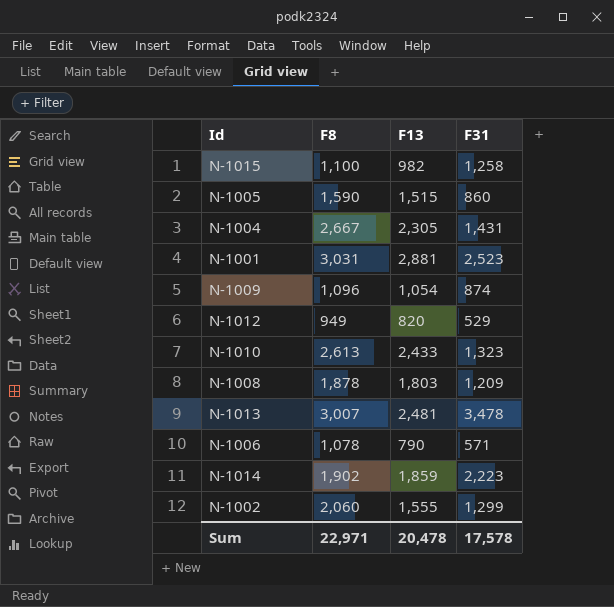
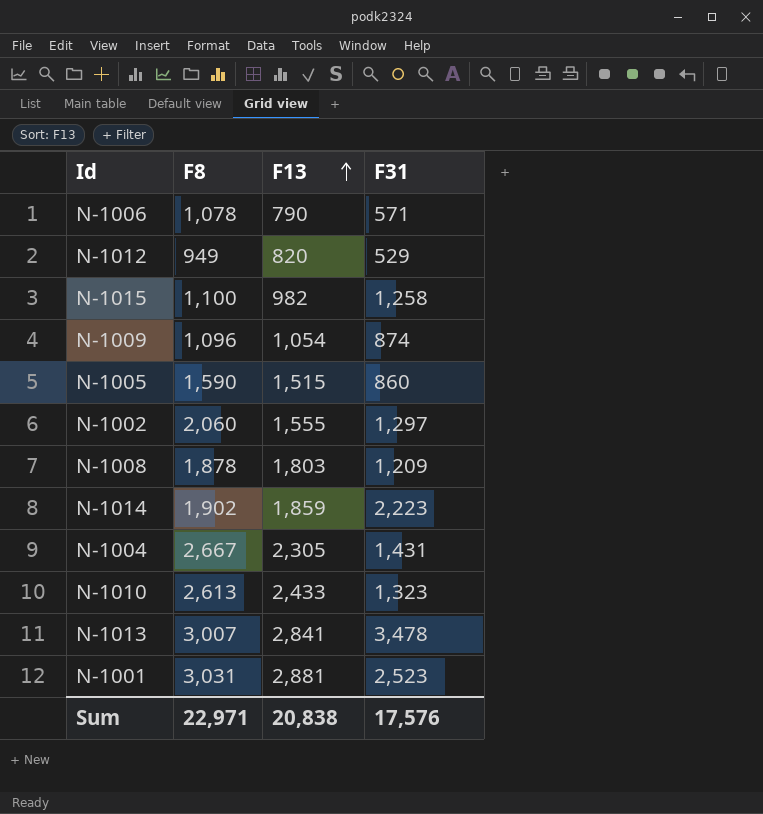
row order: none -> F13 ascending
N-1002 | F31: 1,299 -> 1,297
N-1013 | F13: 2,481 -> 2,841
Sum | F13: 20,478 -> 20,838
Sum | F31: 17,578 -> 17,576

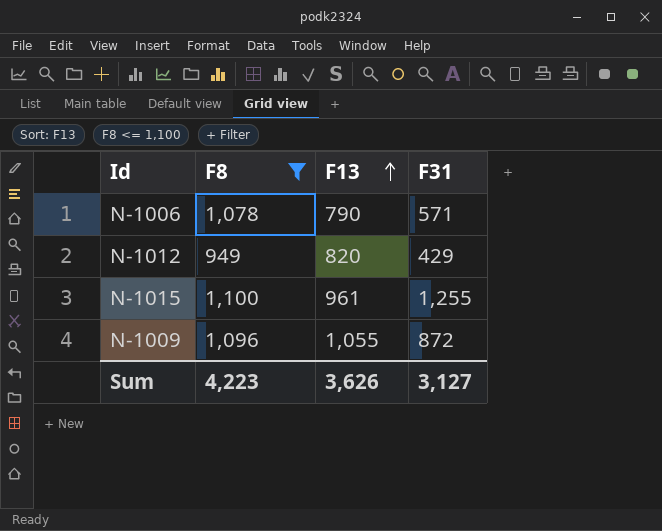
filter: none -> F8 <= 1,100
N-1012 | F31: 529 -> 429
N-1015 | F13: 982 -> 961
N-1015 | F31: 1,258 -> 1,255
N-1009 | F13: 1,054 -> 1,055
N-1009 | F31: 874 -> 872
Sum | F8: 22,971 -> 4,223
Sum | F13: 20,838 -> 3,626
Sum | F31: 17,576 -> 3,127

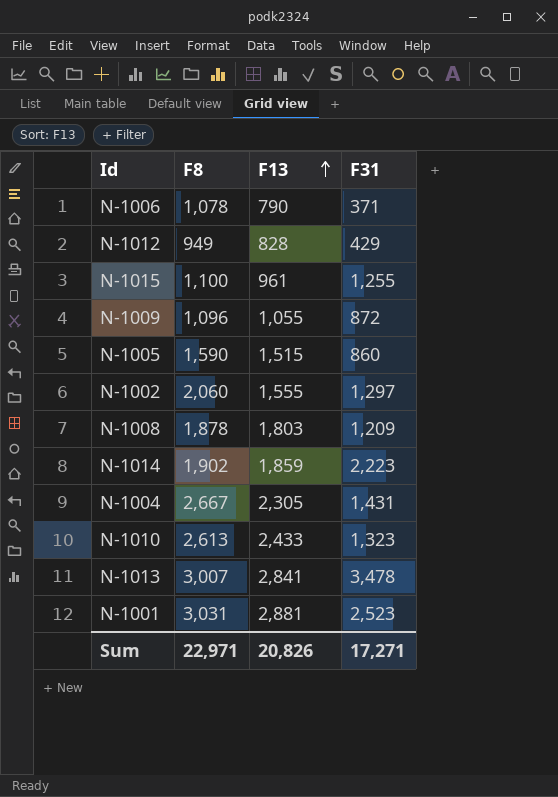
filter: F8 <= 1,100 -> none
N-1006 | F31: 571 -> 371
N-1012 | F13: 820 -> 828
Sum | F8: 4,223 -> 22,971
Sum | F13: 3,626 -> 20,826
Sum | F31: 3,127 -> 17,271

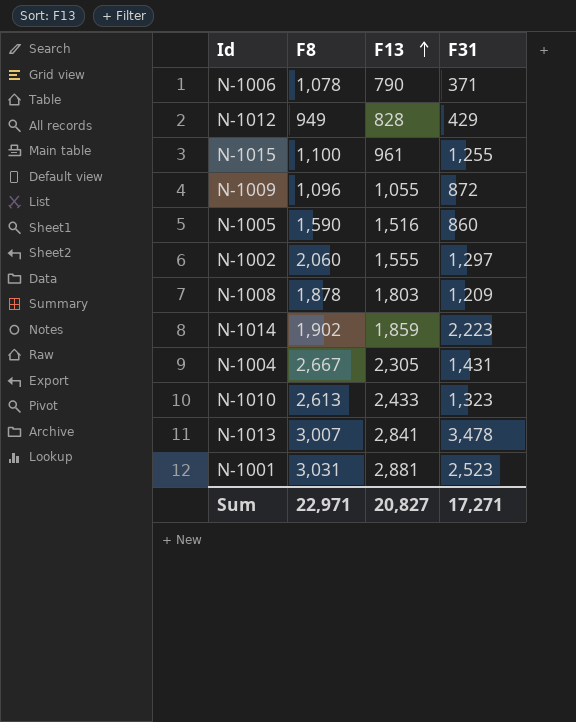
N-1005 | F13: 1,515 -> 1,516
Sum | F13: 20,826 -> 20,827

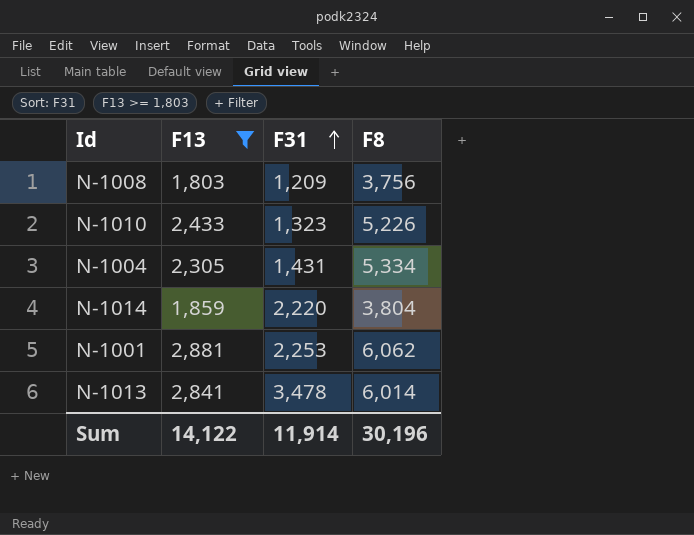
filter: none -> F13 >= 1,803
row order: F13 ascending -> F31 ascending
column F8 | position: 2 -> 4
N-1008 | F8: 1,878 -> 3,756
N-1010 | F8: 2,613 -> 5,226
N-1004 | F8: 2,667 -> 5,334
N-1014 | F31: 2,223 -> 2,220
N-1014 | F8: 1,902 -> 3,804
N-1001 | F31: 2,523 -> 2,253
N-1001 | F8: 3,031 -> 6,062
N-1013 | F8: 3,007 -> 6,014
Sum | F13: 20,827 -> 14,122
Sum | F31: 17,271 -> 11,914
Sum | F8: 22,971 -> 30,196

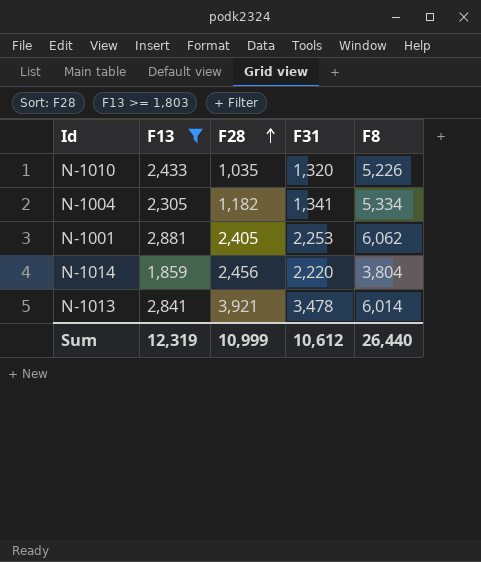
row order: F31 ascending -> F28 ascending
column F28 | position: none -> 3
row N-1008: 1,803 | 1,209 | 3,756 -> none
N-1010 | F31: 1,323 -> 1,320
N-1004 | F31: 1,431 -> 1,341
Sum | F13: 14,122 -> 12,319
Sum | F31: 11,914 -> 10,612
Sum | F8: 30,196 -> 26,440

